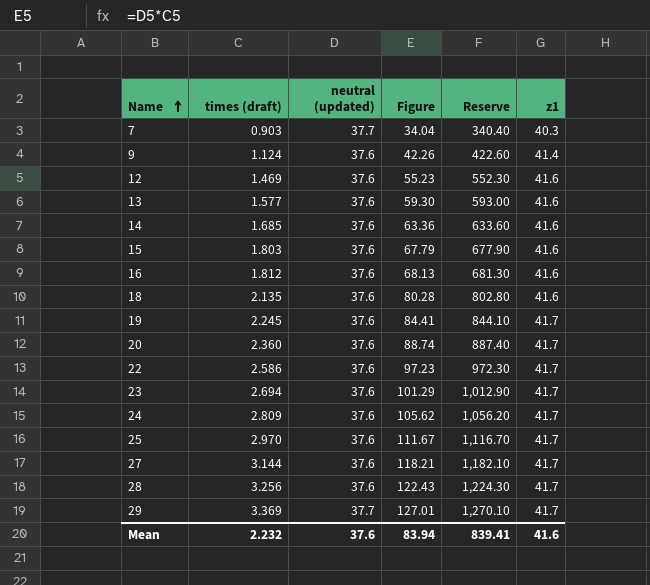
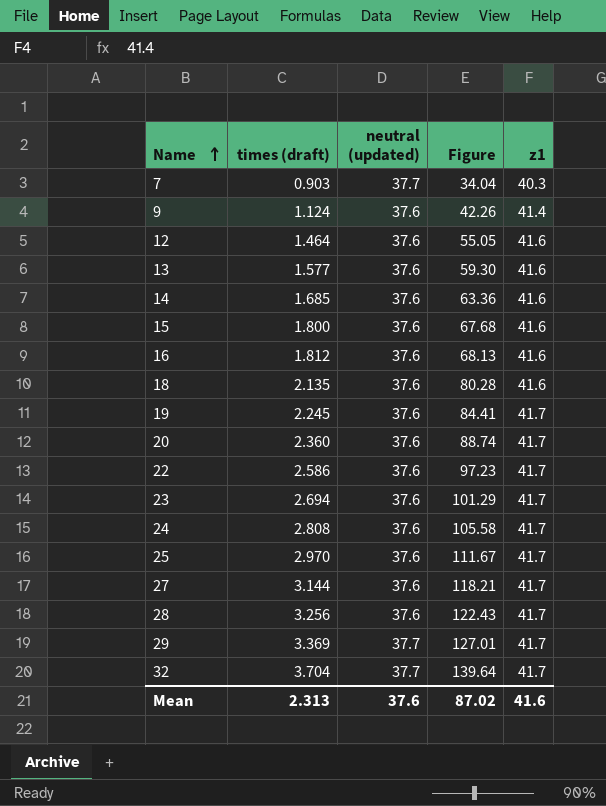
column Reserve | formula: [Figure] * 10 -> none
12 | times (draft): 1.469 -> 1.464
12 | Figure: 55.23 -> 55.05
15 | times (draft): 1.803 -> 1.800
15 | Figure: 67.79 -> 67.68
24 | times (draft): 2.809 -> 2.808
24 | Figure: 105.62 -> 105.58
row 32: none -> 3.704 | 37.7 | 139.64 | 41.7
Mean | times (draft): 2.232 -> 2.313
Mean | Figure: 83.94 -> 87.02

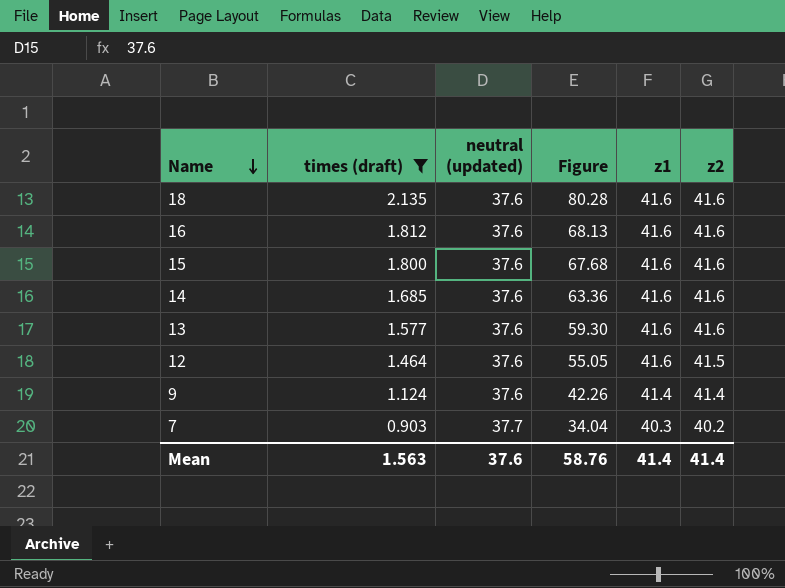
filter: none -> times (draft) <= 2.135
row order: Name ascending -> Name descending
column z2 | position: none -> 6
Mean | times (draft): 2.313 -> 1.563
Mean | Figure: 87.02 -> 58.76
Mean | z1: 41.6 -> 41.4

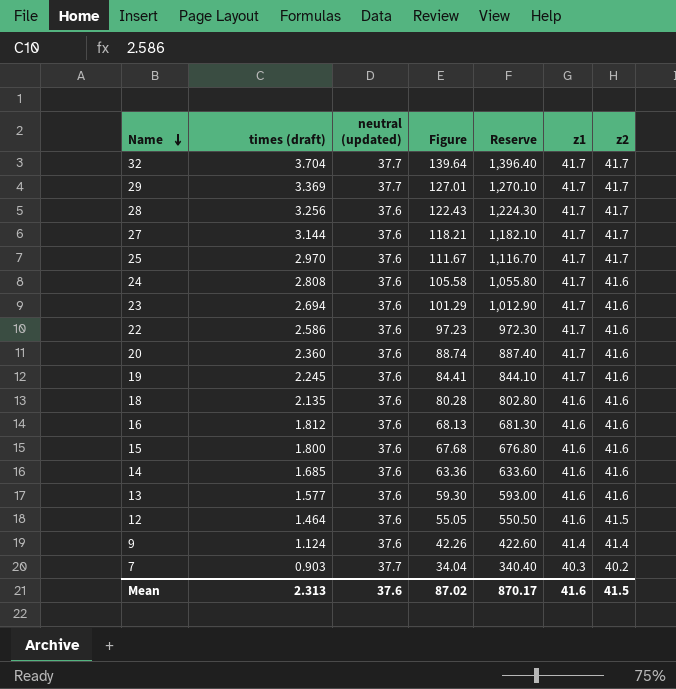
filter: times (draft) <= 2.135 -> none
column Reserve | formula: none -> [Figure] * 10
Mean | times (draft): 1.563 -> 2.313
Mean | Figure: 58.76 -> 87.02
Mean | z1: 41.4 -> 41.6
Mean | z2: 41.4 -> 41.5

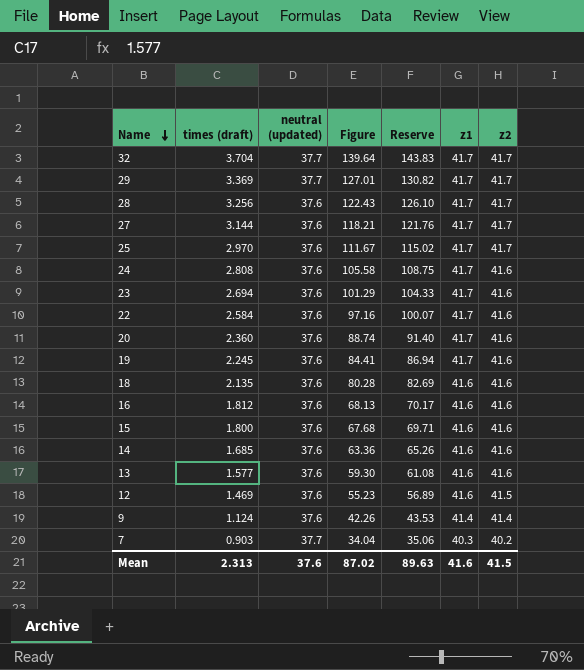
column Reserve | formula: [Figure] * 10 -> [Figure] * 1.03
22 | times (draft): 2.586 -> 2.584
22 | Figure: 97.23 -> 97.16
12 | times (draft): 1.464 -> 1.469
12 | Figure: 55.05 -> 55.23
Mean | Reserve: 870.17 -> 89.63

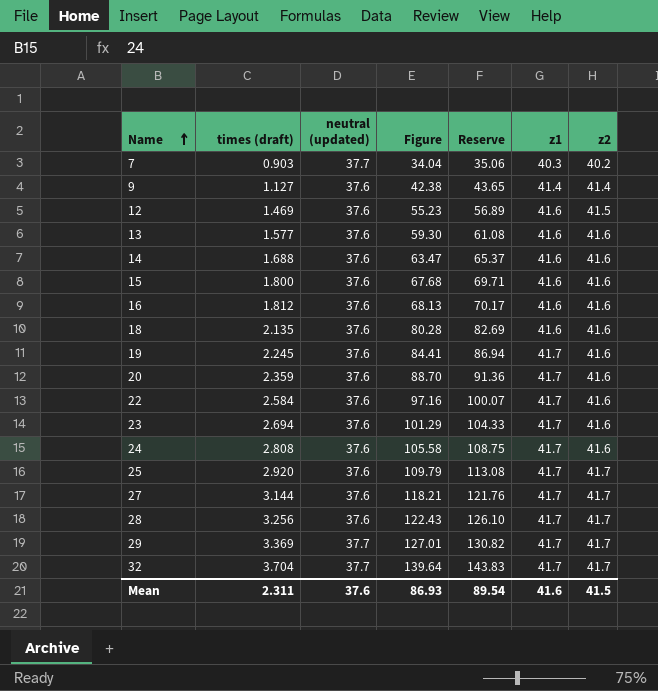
row order: Name descending -> Name ascending
9 | times (draft): 1.124 -> 1.127
9 | Figure: 42.26 -> 42.38
9 | Reserve: 43.53 -> 43.65
14 | times (draft): 1.685 -> 1.688
14 | Figure: 63.36 -> 63.47
14 | Reserve: 65.26 -> 65.37
20 | times (draft): 2.360 -> 2.359
20 | Figure: 88.74 -> 88.70
20 | Reserve: 91.40 -> 91.36
25 | times (draft): 2.970 -> 2.920
25 | Figure: 111.67 -> 109.79
25 | Reserve: 115.02 -> 113.08
Mean | times (draft): 2.313 -> 2.311
Mean | Figure: 87.02 -> 86.93
Mean | Reserve: 89.63 -> 89.54

